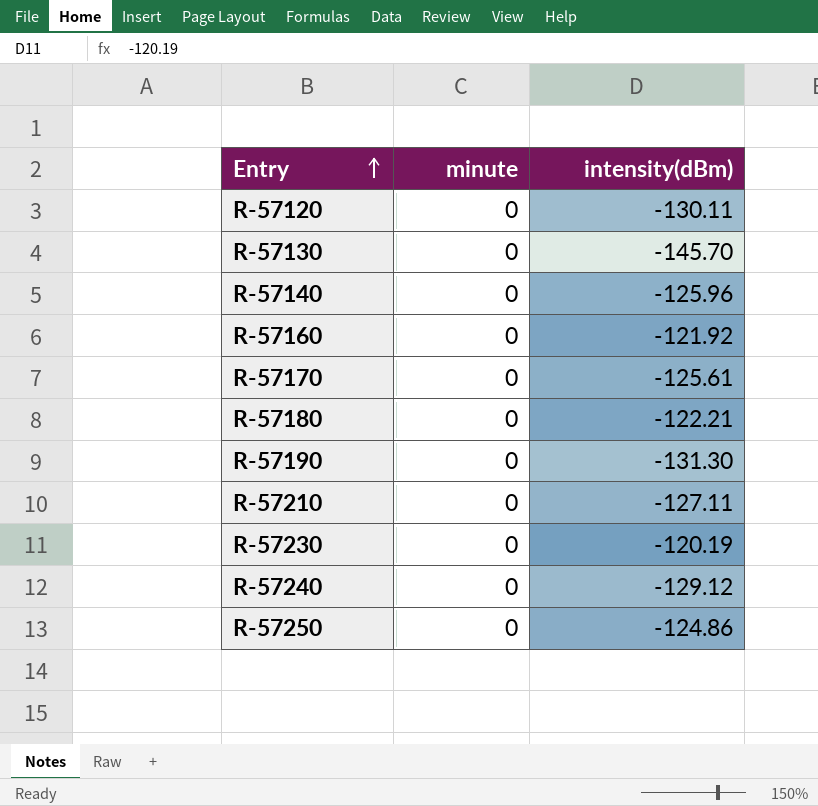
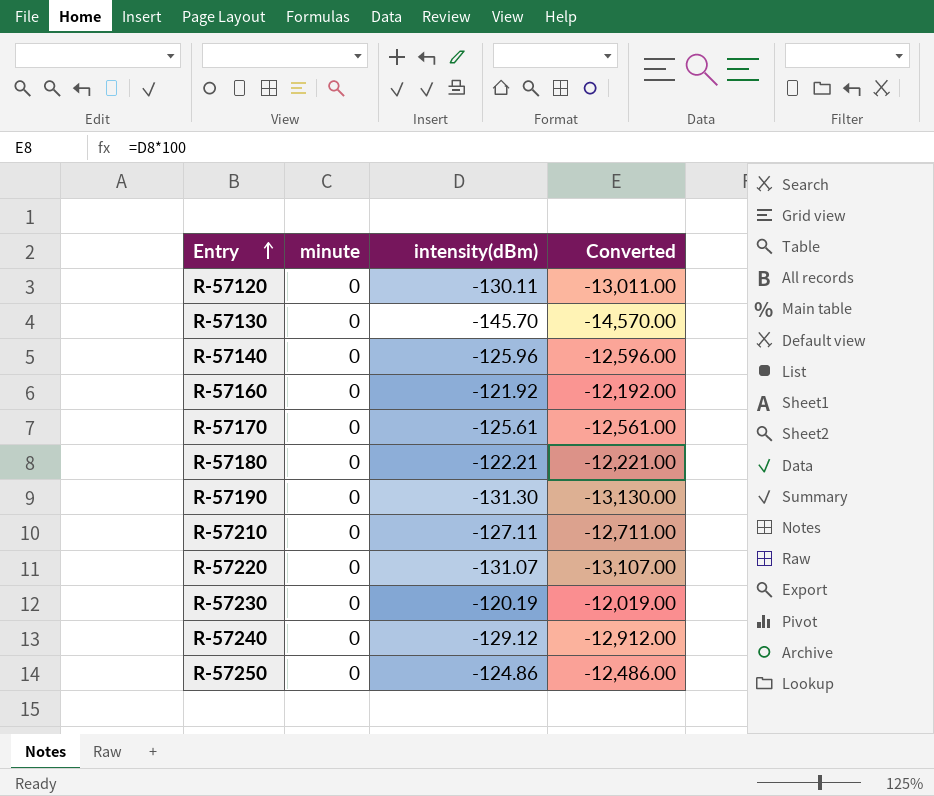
column Converted | formula: none -> [intensity(dBm)] * 100
row R-57220: none -> 0 | -131.07 | -13,107.00

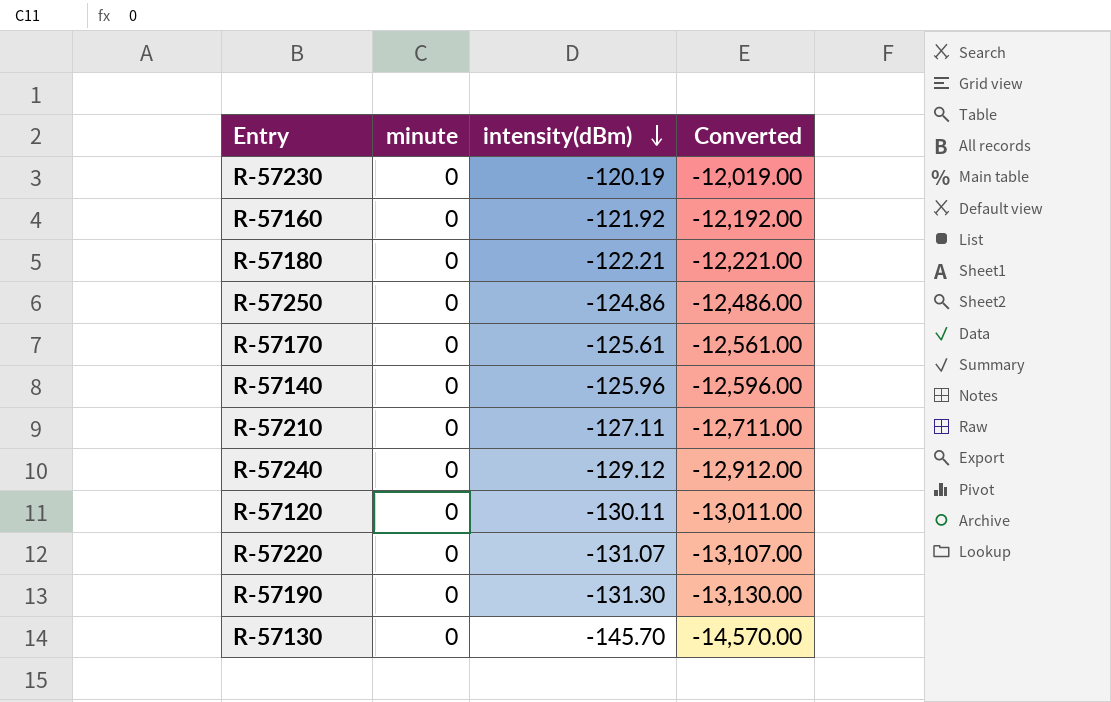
row order: Entry ascending -> intensity(dBm) descending

